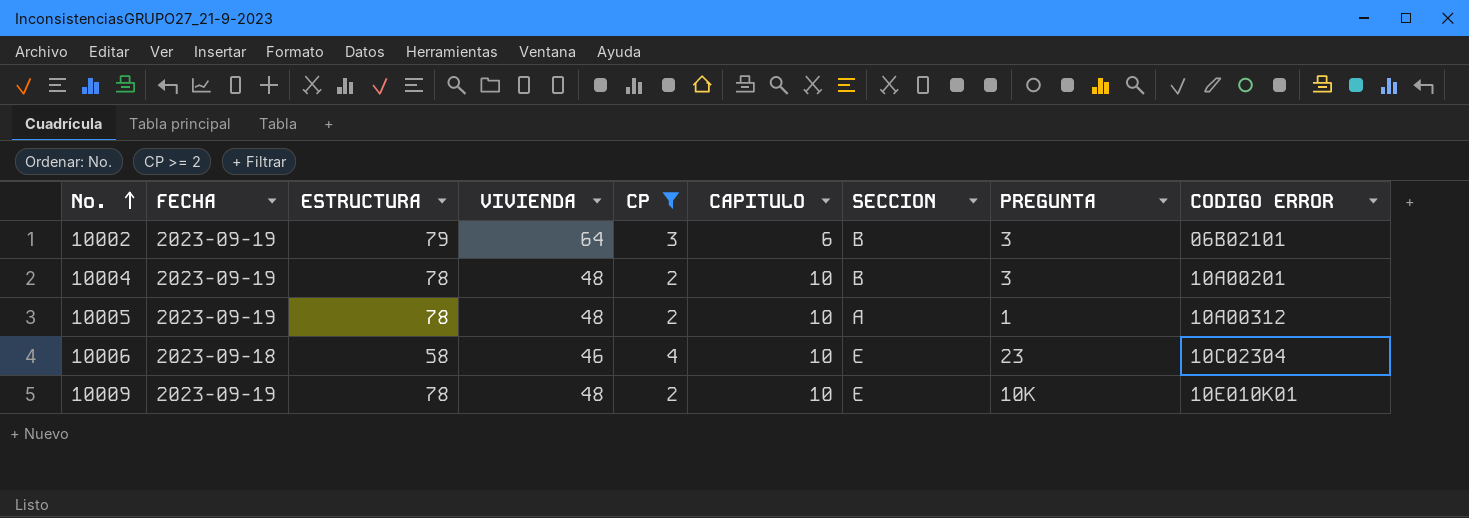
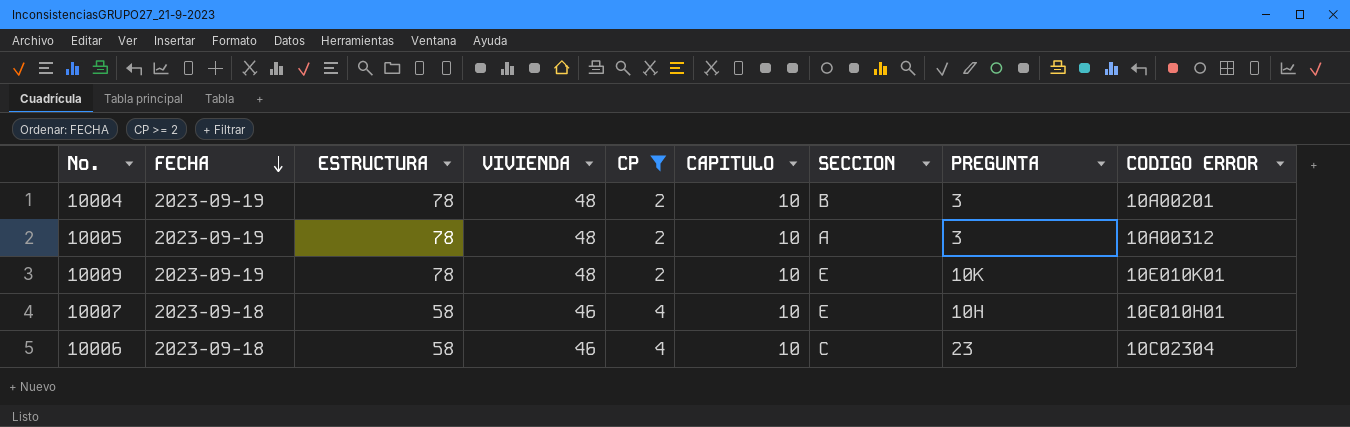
row order: No. ascending -> FECHA descending
row 10002: 2023-09-19 | 79 | 64 | 3 | 6 | B | 3 | 06B02101 -> none
10005 | PREGUNTA: 1 -> 3
row 10007: none -> 2023-09-18 | 58 | 46 | 4 | 10 | E | 10H | 10E010H01
10006 | SECCION: E -> C

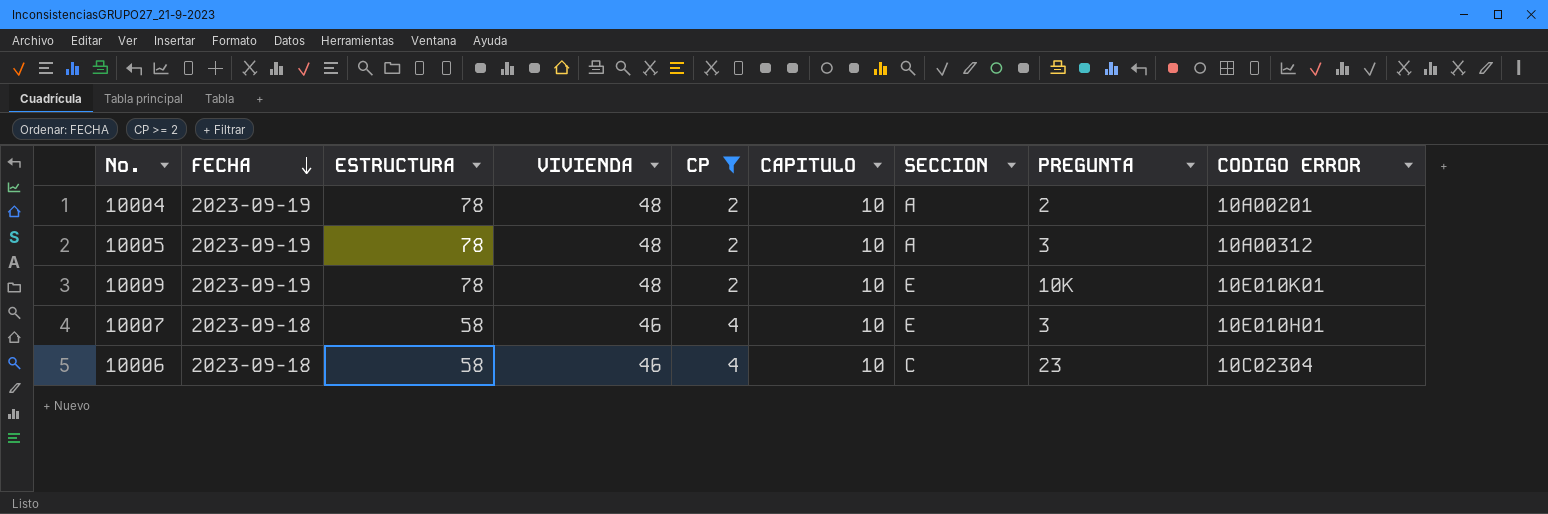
10004 | SECCION: B -> A
10004 | PREGUNTA: 3 -> 2
10007 | PREGUNTA: 10H -> 3

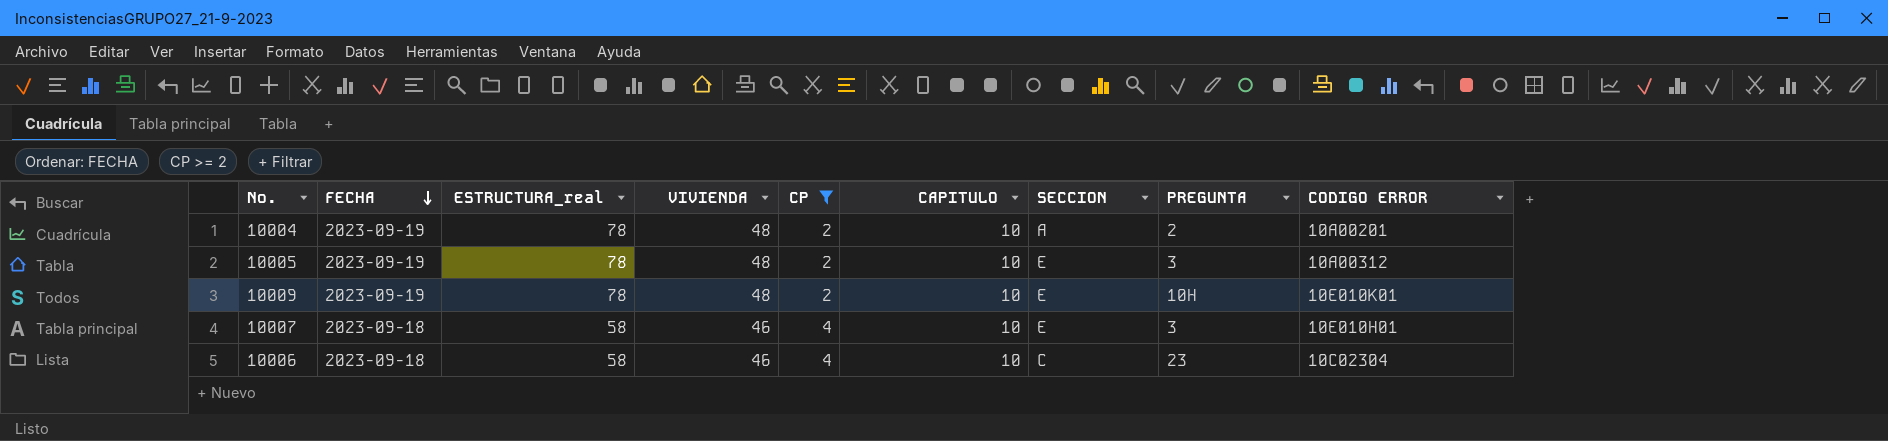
column name: ESTRUCTURA -> ESTRUCTURA_real
10005 | SECCION: A -> E
10009 | PREGUNTA: 10K -> 10H

